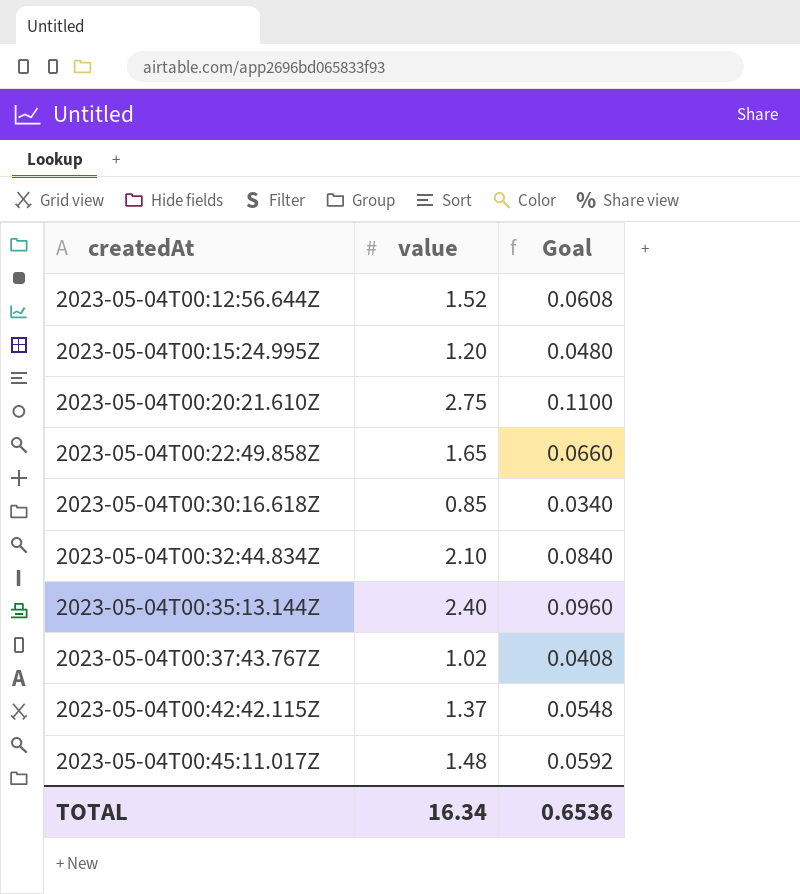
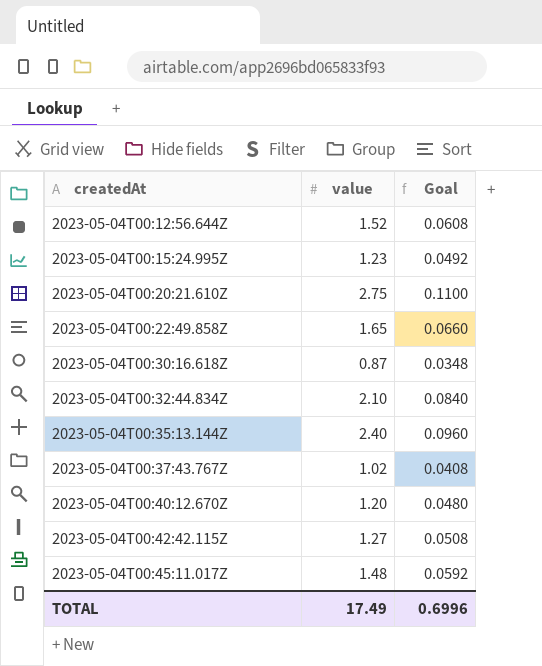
2023-05-04T00:15:24.995Z | value: 1.20 -> 1.23
2023-05-04T00:15:24.995Z | Goal: 0.0480 -> 0.0492
2023-05-04T00:30:16.618Z | value: 0.85 -> 0.87
2023-05-04T00:30:16.618Z | Goal: 0.0340 -> 0.0348
row 2023-05-04T00:40:12.670Z: none -> 1.20 | 0.0480
2023-05-04T00:42:42.115Z | value: 1.37 -> 1.27
2023-05-04T00:42:42.115Z | Goal: 0.0548 -> 0.0508
TOTAL | value: 16.34 -> 17.49
TOTAL | Goal: 0.6536 -> 0.6996

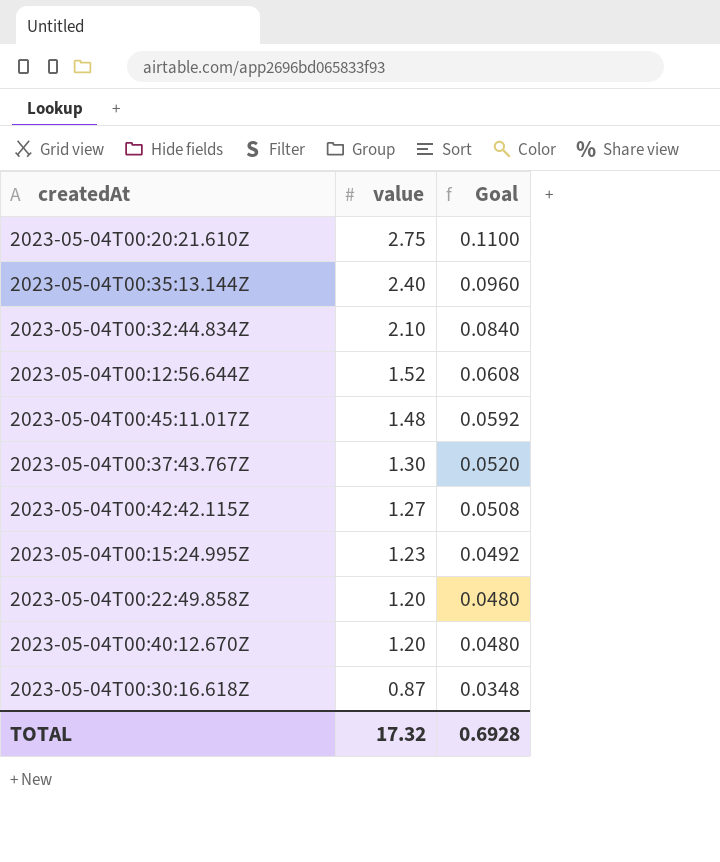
row order: createdAt ascending -> value descending
2023-05-04T00:37:43.767Z | value: 1.02 -> 1.30
2023-05-04T00:37:43.767Z | Goal: 0.0408 -> 0.0520
2023-05-04T00:22:49.858Z | value: 1.65 -> 1.20
2023-05-04T00:22:49.858Z | Goal: 0.0660 -> 0.0480
TOTAL | value: 17.49 -> 17.32
TOTAL | Goal: 0.6996 -> 0.6928

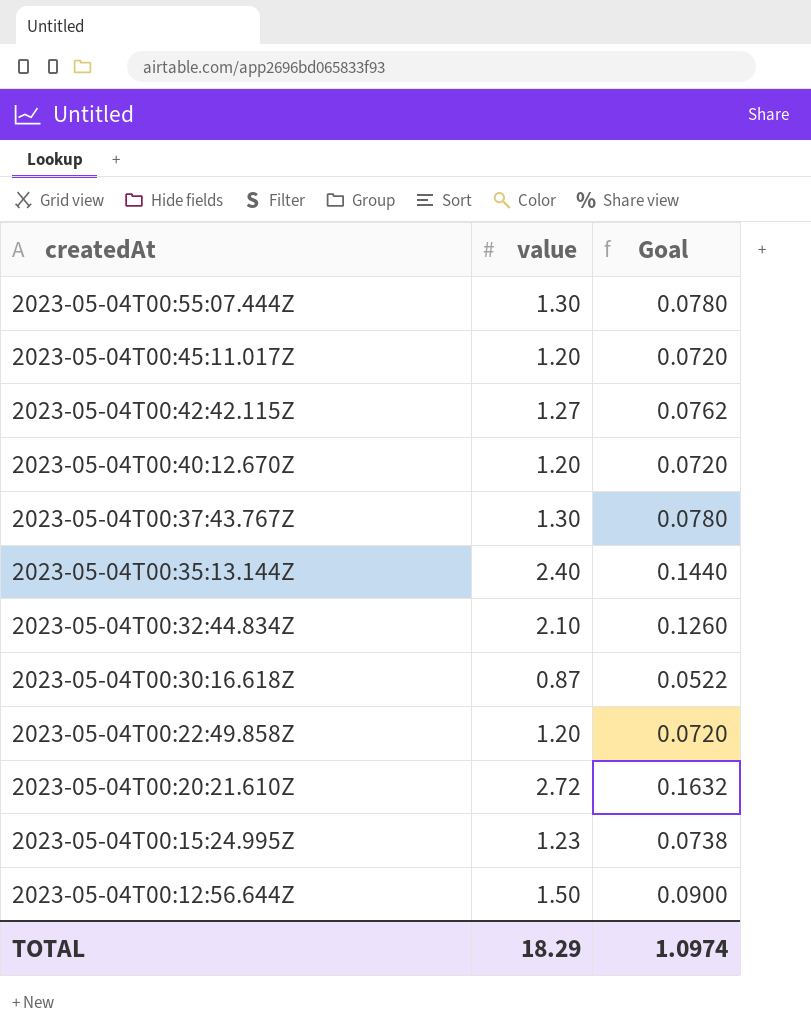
row order: value descending -> createdAt descending
column Goal | formula: [value] * 0.04 -> [value] * 0.06
row 2023-05-04T00:55:07.444Z: none -> 1.30 | 0.0780
2023-05-04T00:45:11.017Z | value: 1.48 -> 1.20
2023-05-04T00:20:21.610Z | value: 2.75 -> 2.72
2023-05-04T00:12:56.644Z | value: 1.52 -> 1.50
TOTAL | value: 17.32 -> 18.29
TOTAL | Goal: 0.6928 -> 1.0974

